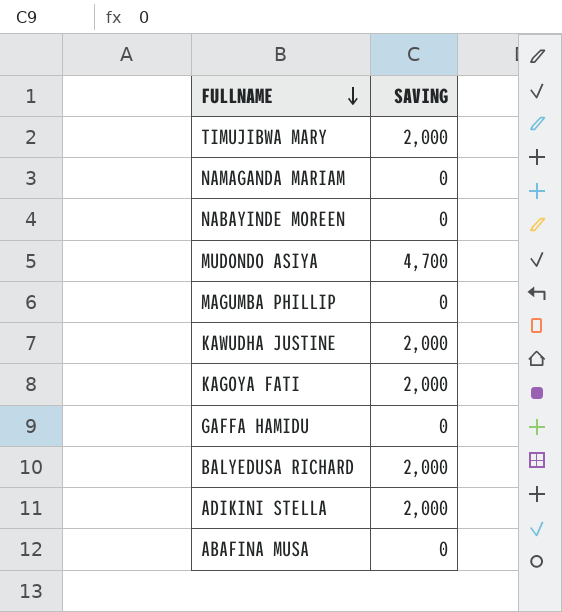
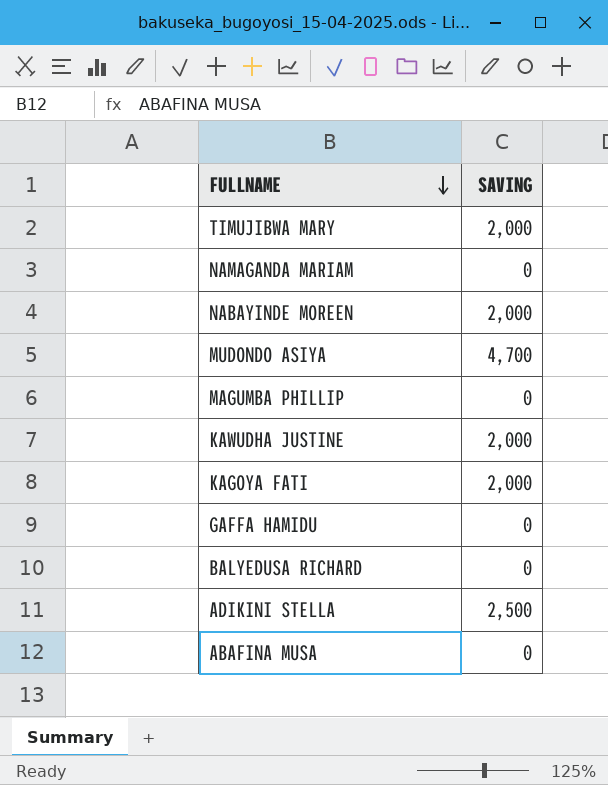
NABAYINDE MOREEN | SAVING: 0 -> 2,000
BALYEDUSA RICHARD | SAVING: 2,000 -> 0
ADIKINI STELLA | SAVING: 2,000 -> 2,500

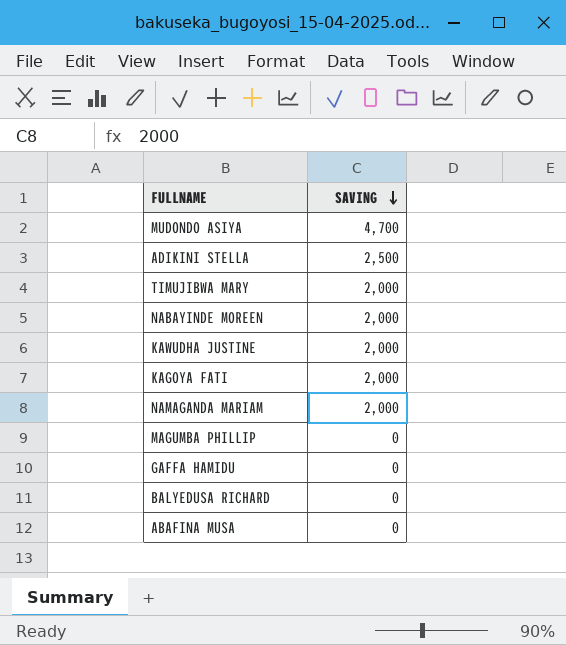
row order: FULLNAME descending -> SAVING descending
NAMAGANDA MARIAM | SAVING: 0 -> 2,000

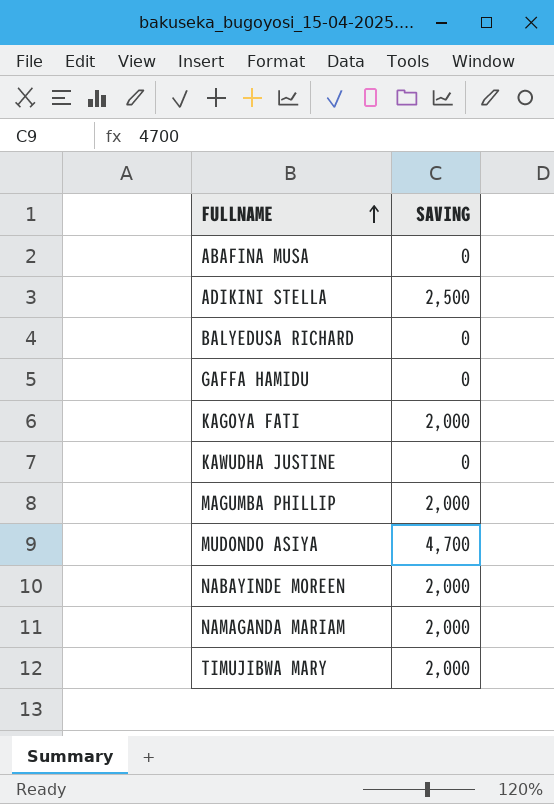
row order: SAVING descending -> FULLNAME ascending
KAWUDHA JUSTINE | SAVING: 2,000 -> 0
MAGUMBA PHILLIP | SAVING: 0 -> 2,000

